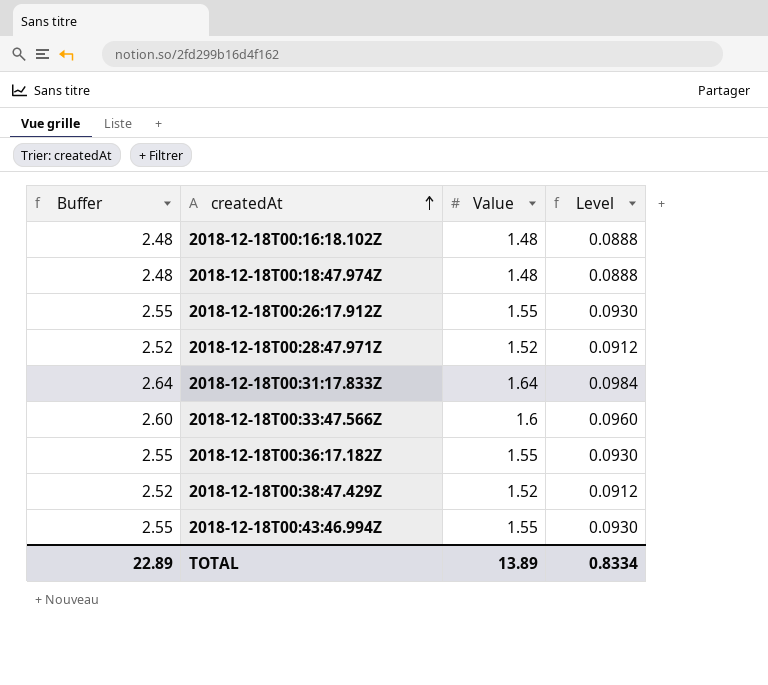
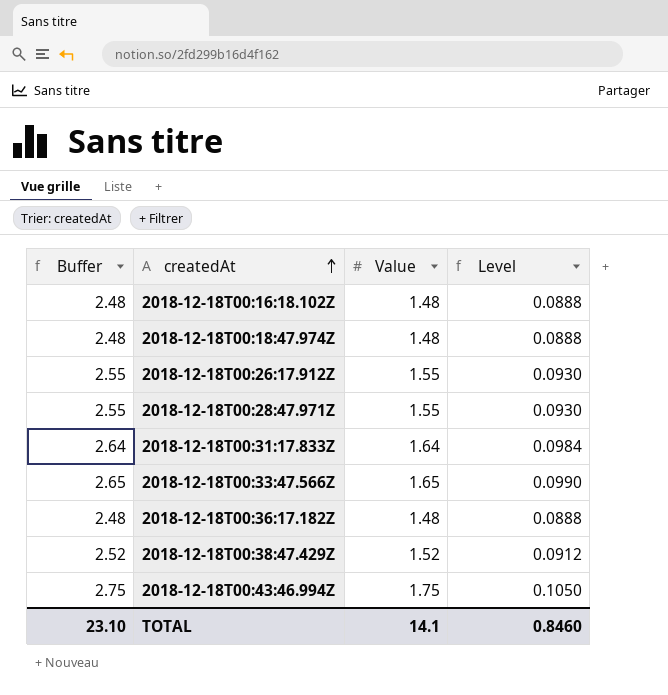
2018-12-18T00:28:47.971Z | Buffer: 2.52 -> 2.55
2018-12-18T00:28:47.971Z | Value: 1.52 -> 1.55
2018-12-18T00:28:47.971Z | Level: 0.0912 -> 0.0930
2018-12-18T00:33:47.566Z | Buffer: 2.60 -> 2.65
2018-12-18T00:33:47.566Z | Value: 1.6 -> 1.65
2018-12-18T00:33:47.566Z | Level: 0.0960 -> 0.0990
2018-12-18T00:36:17.182Z | Buffer: 2.55 -> 2.48
2018-12-18T00:36:17.182Z | Value: 1.55 -> 1.48
2018-12-18T00:36:17.182Z | Level: 0.0930 -> 0.0888
2018-12-18T00:43:46.994Z | Buffer: 2.55 -> 2.75
2018-12-18T00:43:46.994Z | Value: 1.55 -> 1.75
2018-12-18T00:43:46.994Z | Level: 0.0930 -> 0.1050
TOTAL | Buffer: 22.89 -> 23.10
TOTAL | Value: 13.89 -> 14.1
TOTAL | Level: 0.8334 -> 0.8460

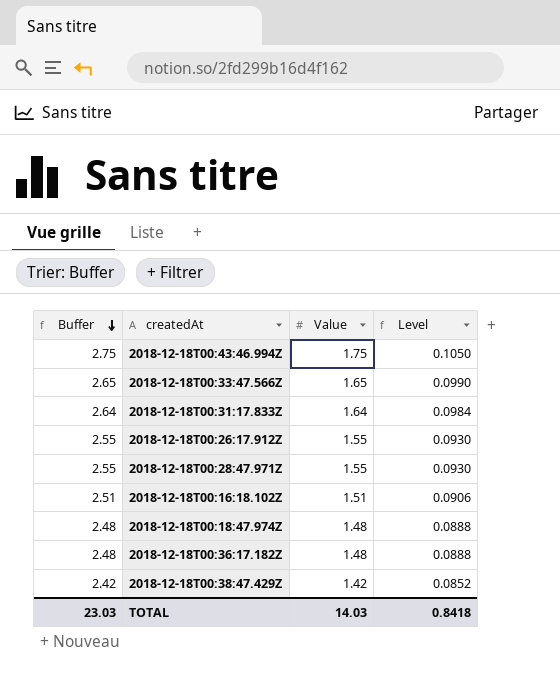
row order: createdAt ascending -> Buffer descending
2018-12-18T00:16:18.102Z | Buffer: 2.48 -> 2.51
2018-12-18T00:16:18.102Z | Value: 1.48 -> 1.51
2018-12-18T00:16:18.102Z | Level: 0.0888 -> 0.0906
2018-12-18T00:38:47.429Z | Buffer: 2.52 -> 2.42
2018-12-18T00:38:47.429Z | Value: 1.52 -> 1.42
2018-12-18T00:38:47.429Z | Level: 0.0912 -> 0.0852
TOTAL | Buffer: 23.10 -> 23.03
TOTAL | Value: 14.1 -> 14.03
TOTAL | Level: 0.8460 -> 0.8418

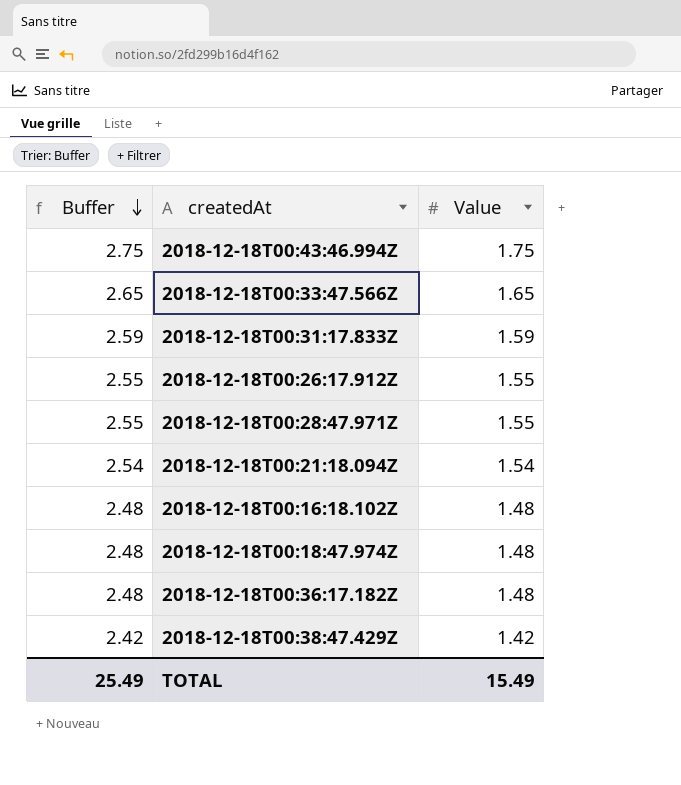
column Level | formula: [Value] * 0.06 -> none
2018-12-18T00:31:17.833Z | Buffer: 2.64 -> 2.59
2018-12-18T00:31:17.833Z | Value: 1.64 -> 1.59
row 2018-12-18T00:21:18.094Z: none -> 2.54 | 1.54
2018-12-18T00:16:18.102Z | Buffer: 2.51 -> 2.48
2018-12-18T00:16:18.102Z | Value: 1.51 -> 1.48
TOTAL | Buffer: 23.03 -> 25.49
TOTAL | Value: 14.03 -> 15.49

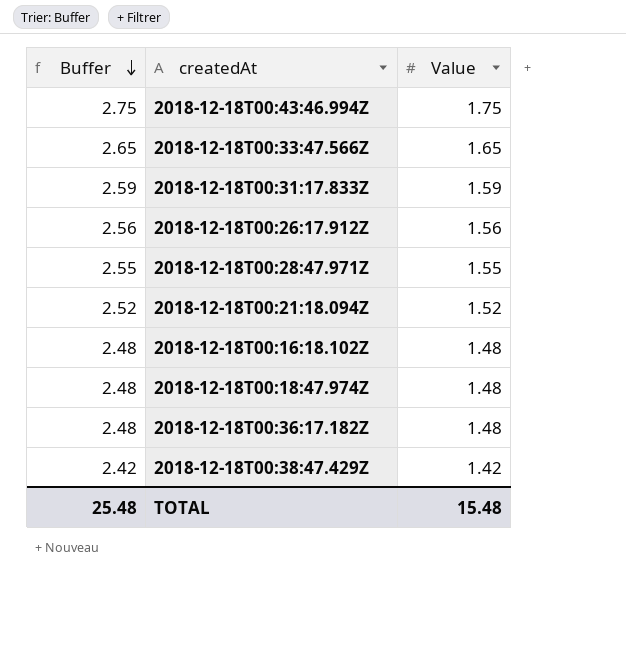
2018-12-18T00:26:17.912Z | Buffer: 2.55 -> 2.56
2018-12-18T00:26:17.912Z | Value: 1.55 -> 1.56
2018-12-18T00:21:18.094Z | Buffer: 2.54 -> 2.52
2018-12-18T00:21:18.094Z | Value: 1.54 -> 1.52
TOTAL | Buffer: 25.49 -> 25.48
TOTAL | Value: 15.49 -> 15.48

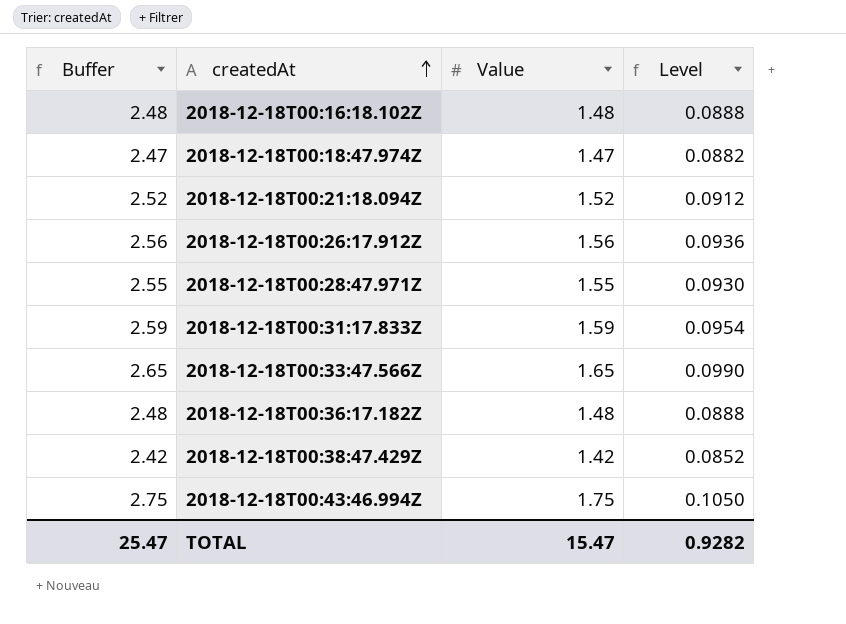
row order: Buffer descending -> createdAt ascending
column Level | formula: none -> [Value] * 0.06
2018-12-18T00:18:47.974Z | Buffer: 2.48 -> 2.47
2018-12-18T00:18:47.974Z | Value: 1.48 -> 1.47
TOTAL | Buffer: 25.48 -> 25.47
TOTAL | Value: 15.48 -> 15.47

